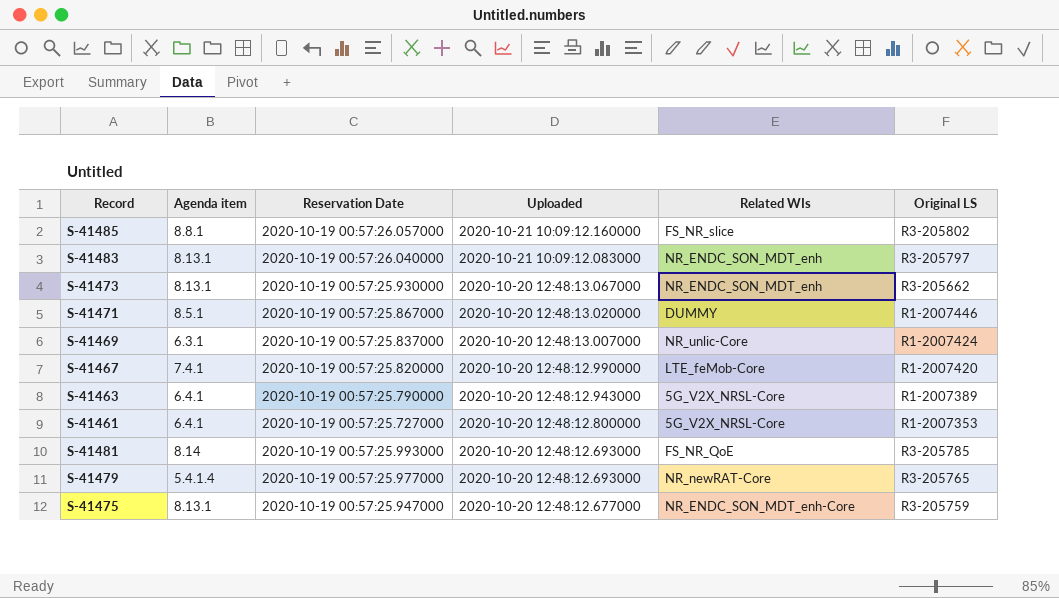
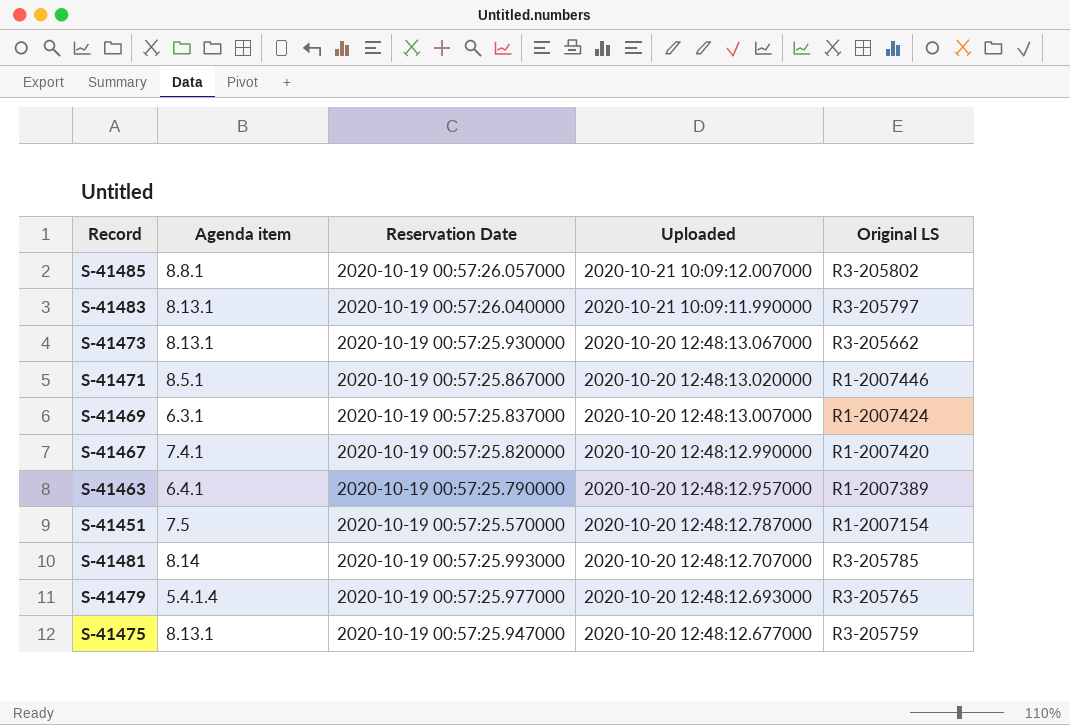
column Related WIs | position: 5 -> none
row S-41461: 6.4.1 | 2020-10-19 00:57:25.727000 | 2020-10-20 12:48:12.800000 | 5G_V2X_NRSL-Core | R1-2007353 -> none
S-41485 | Uploaded: 2020-10-21 10:09:12.160000 -> 2020-10-21 10:09:12.007000
S-41483 | Uploaded: 2020-10-21 10:09:12.083000 -> 2020-10-21 10:09:11.990000
S-41463 | Uploaded: 2020-10-20 12:48:12.943000 -> 2020-10-20 12:48:12.957000
row S-41451: none -> 7.5 | 2020-10-19 00:57:25.570000 | 2020-10-20 12:48:12.787000 | R1-2007154
S-41481 | Uploaded: 2020-10-20 12:48:12.693000 -> 2020-10-20 12:48:12.707000

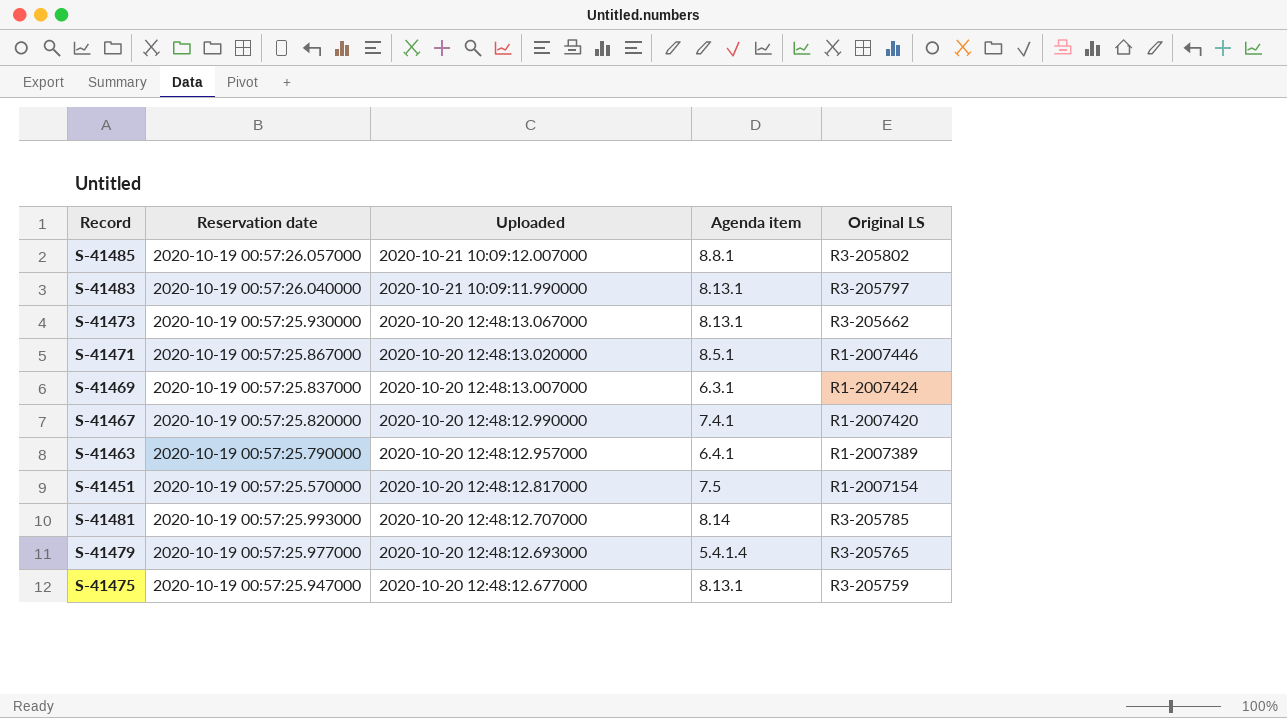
column name: Reservation Date -> Reservation date
column Agenda item | position: 2 -> 4
S-41451 | Uploaded: 2020-10-20 12:48:12.787000 -> 2020-10-20 12:48:12.817000

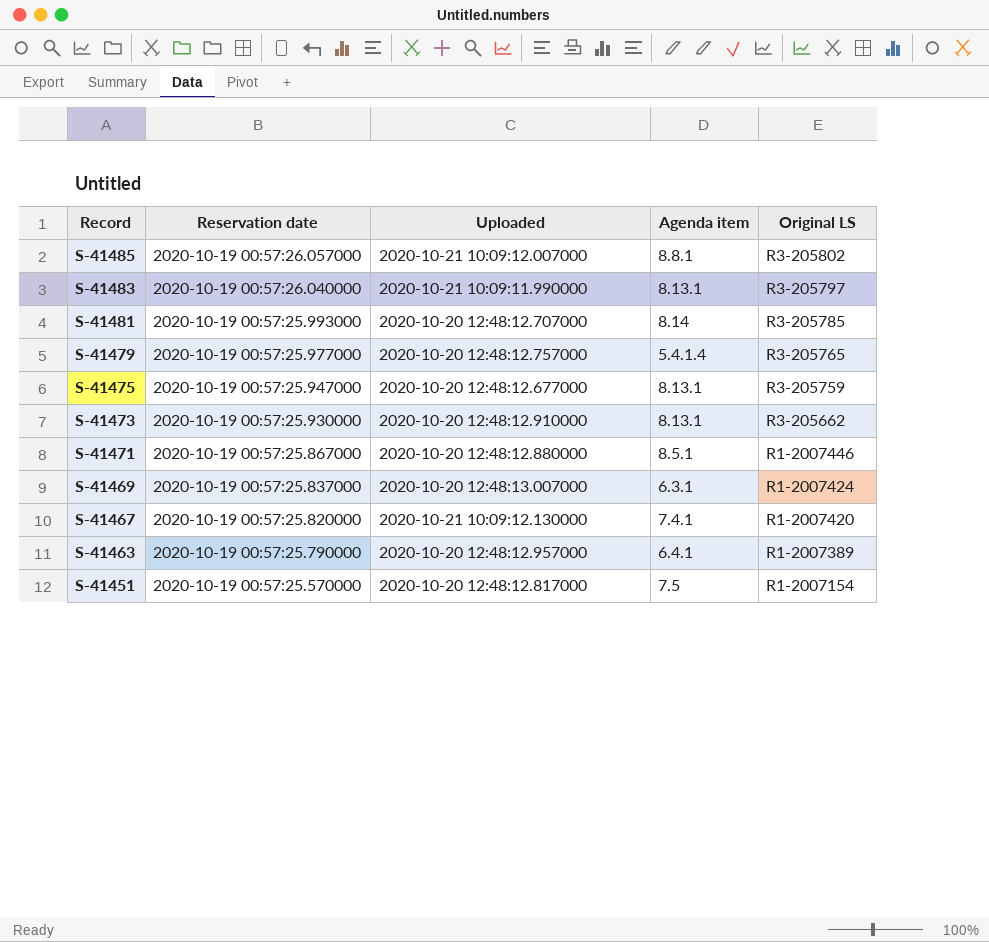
row order: Uploaded descending -> Record descending
S-41479 | Uploaded: 2020-10-20 12:48:12.693000 -> 2020-10-20 12:48:12.757000
S-41473 | Uploaded: 2020-10-20 12:48:13.067000 -> 2020-10-20 12:48:12.910000
S-41471 | Uploaded: 2020-10-20 12:48:13.020000 -> 2020-10-20 12:48:12.880000
S-41467 | Uploaded: 2020-10-20 12:48:12.990000 -> 2020-10-21 10:09:12.130000

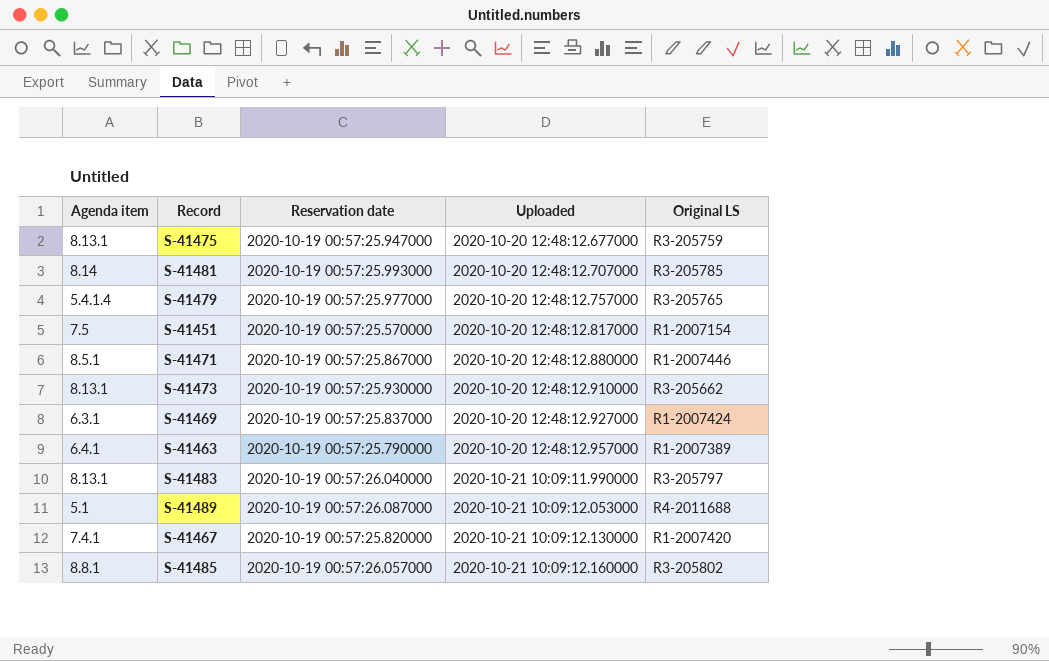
row order: Record descending -> Uploaded ascending
column Agenda item | position: 4 -> 1
S-41469 | Uploaded: 2020-10-20 12:48:13.007000 -> 2020-10-20 12:48:12.927000
row S-41489: none -> 5.1 | 2020-10-19 00:57:26.087000 | 2020-10-21 10:09:12.053000 | R4-2011688
S-41485 | Uploaded: 2020-10-21 10:09:12.007000 -> 2020-10-21 10:09:12.160000

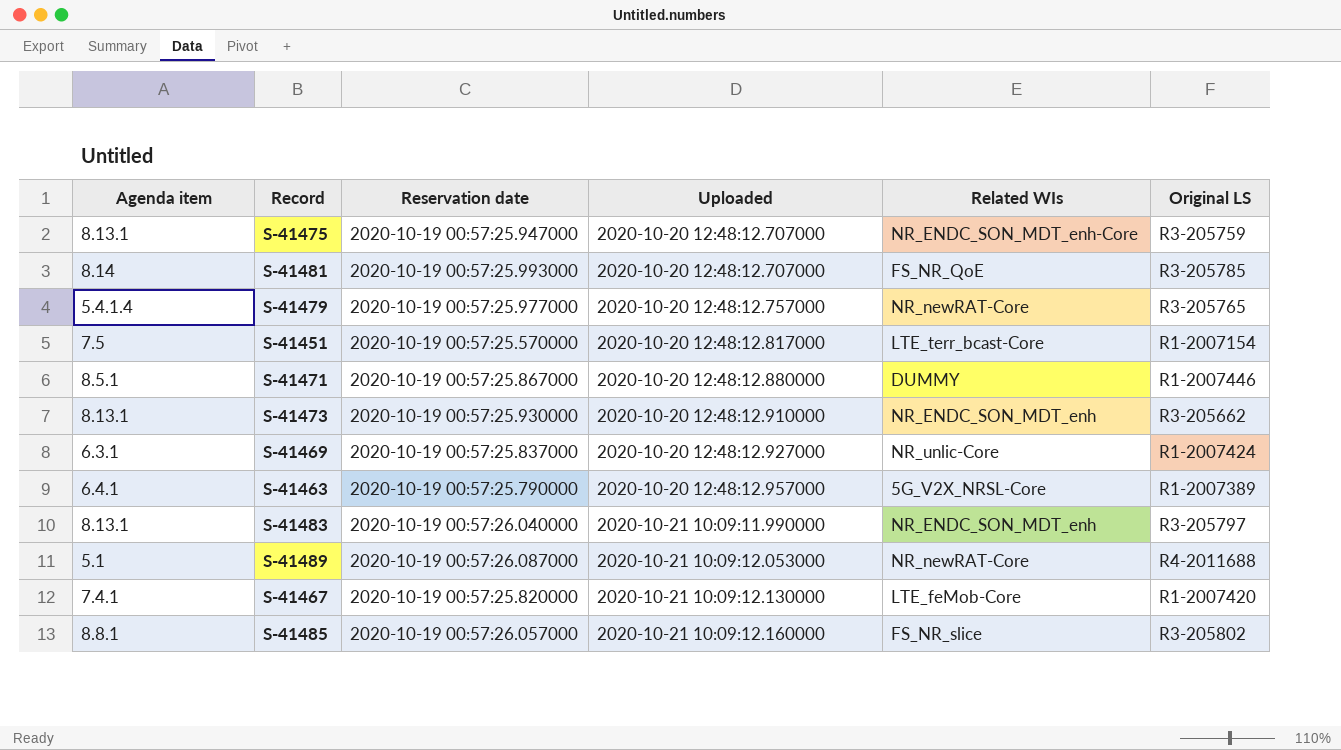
column Related WIs | position: none -> 5
S-41475 | Uploaded: 2020-10-20 12:48:12.677000 -> 2020-10-20 12:48:12.707000

